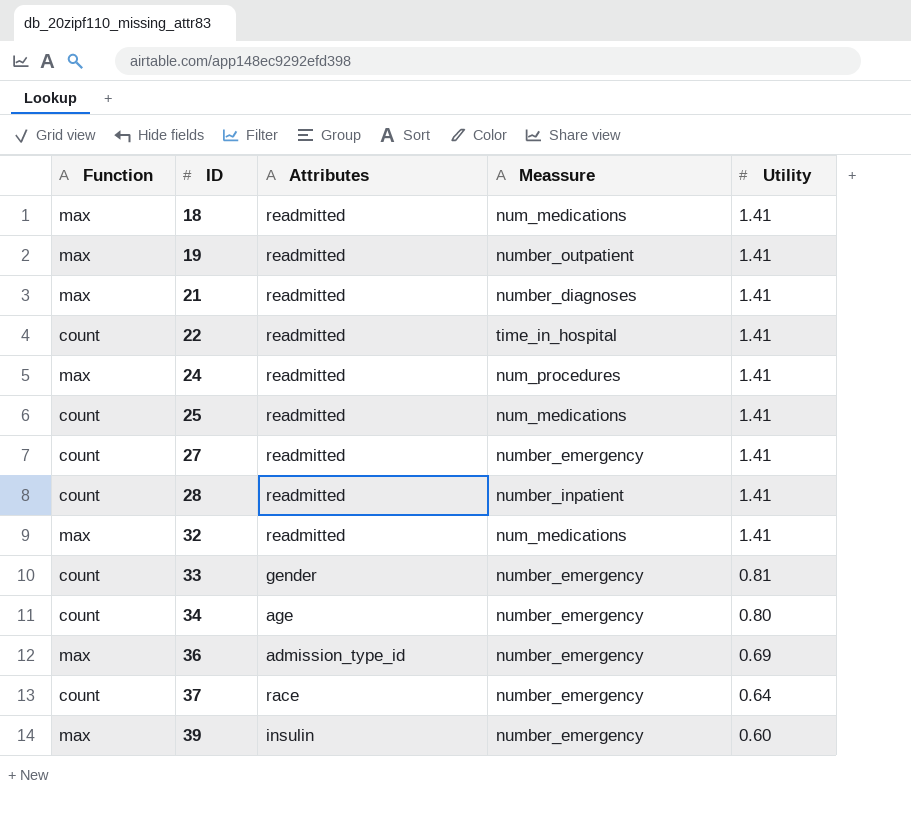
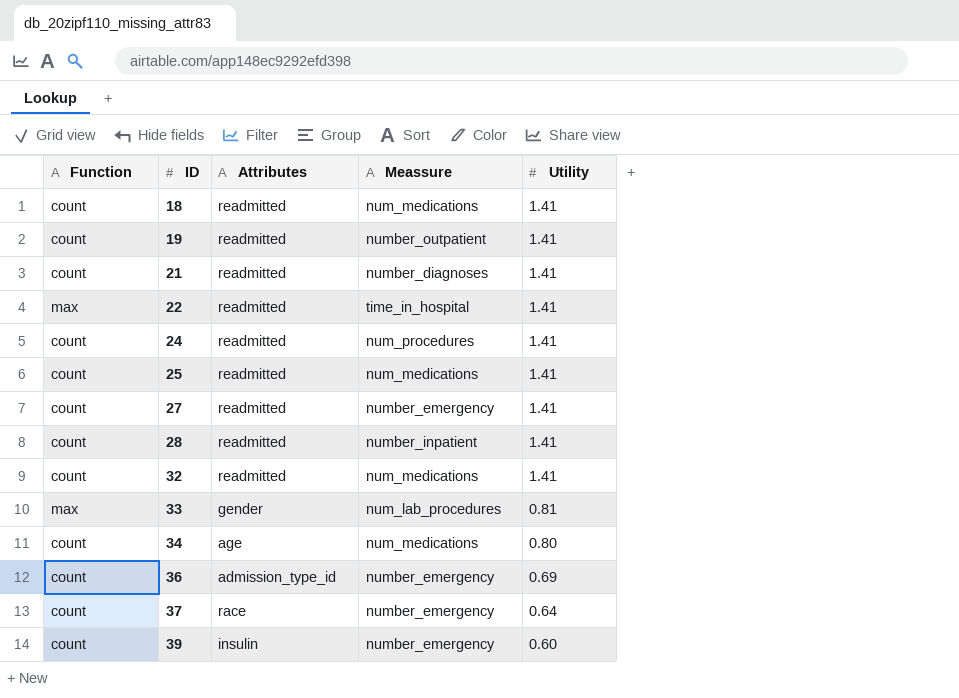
18 | Function: max -> count
19 | Function: max -> count
21 | Function: max -> count
22 | Function: count -> max
24 | Function: max -> count
32 | Function: max -> count
33 | Function: count -> max
33 | Meassure: number_emergency -> num_lab_procedures
34 | Meassure: number_emergency -> num_medications
36 | Function: max -> count
39 | Function: max -> count

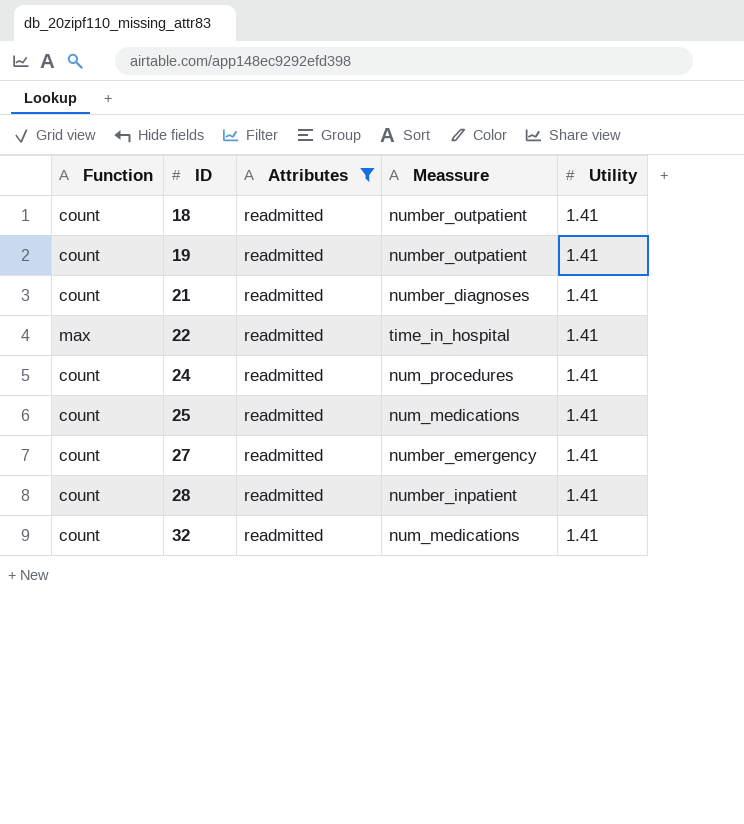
filter: none -> Attributes = readmitted
18 | Meassure: num_medications -> number_outpatient

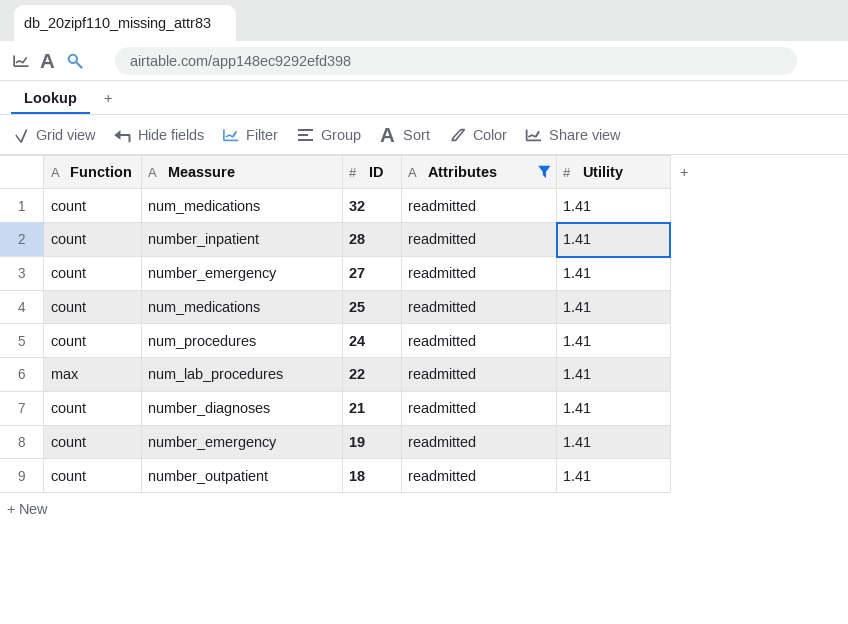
row order: ID ascending -> ID descending
column Meassure | position: 4 -> 2
22 | Meassure: time_in_hospital -> num_lab_procedures
19 | Meassure: number_outpatient -> number_emergency

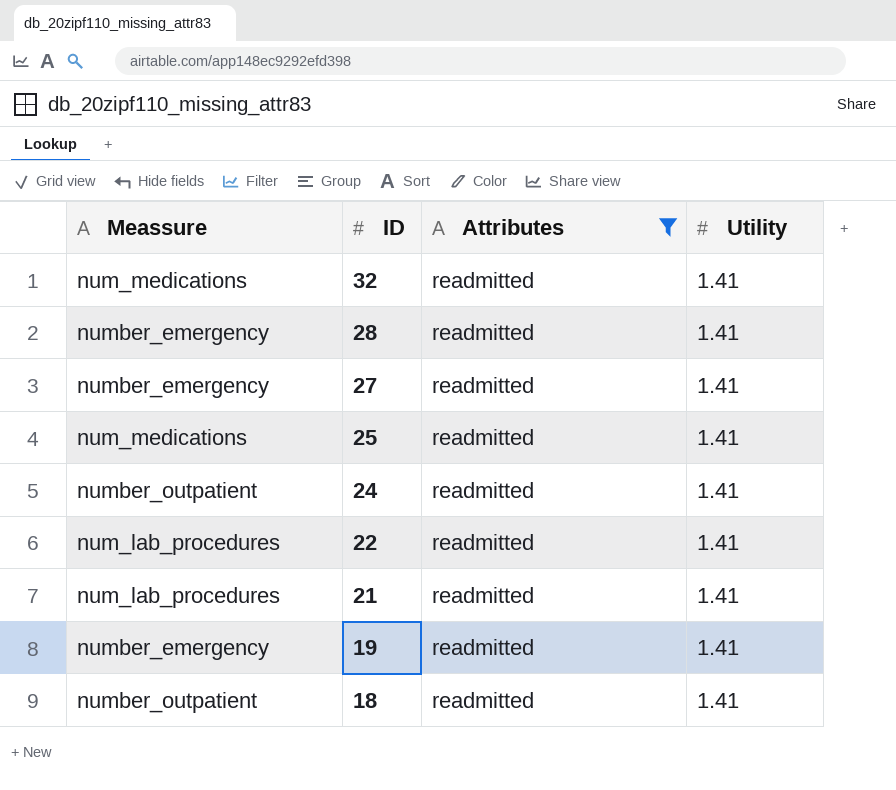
column Function | position: 1 -> none
28 | Meassure: number_inpatient -> number_emergency
24 | Meassure: num_procedures -> number_outpatient
21 | Meassure: number_diagnoses -> num_lab_procedures

